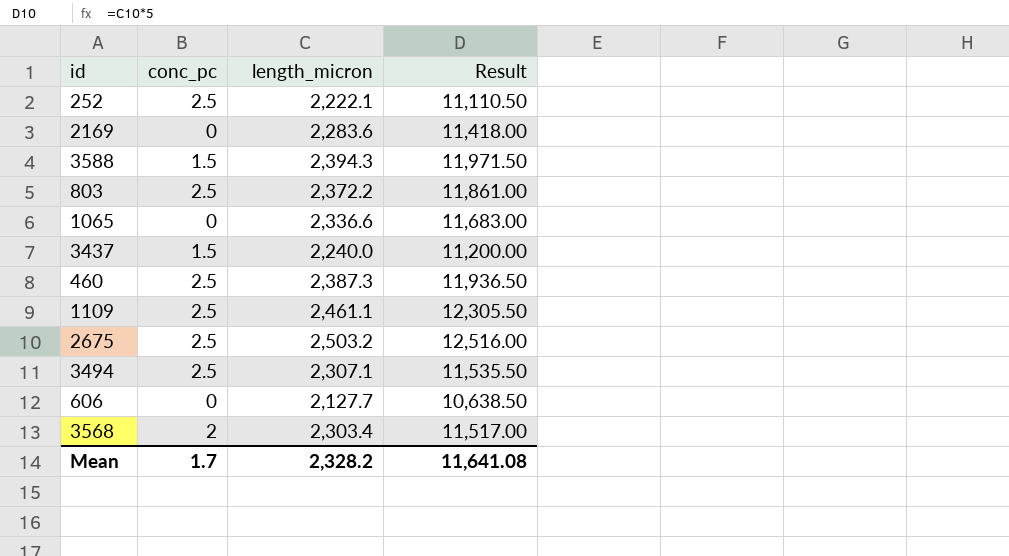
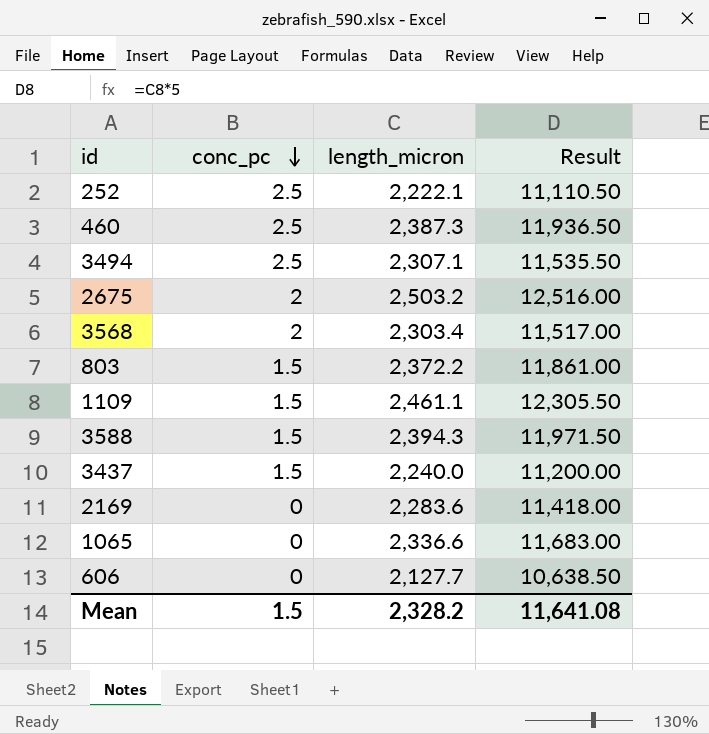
row order: none -> conc_pc descending
2675 | conc_pc: 2.5 -> 2
803 | conc_pc: 2.5 -> 1.5
1109 | conc_pc: 2.5 -> 1.5
Mean | conc_pc: 1.7 -> 1.5

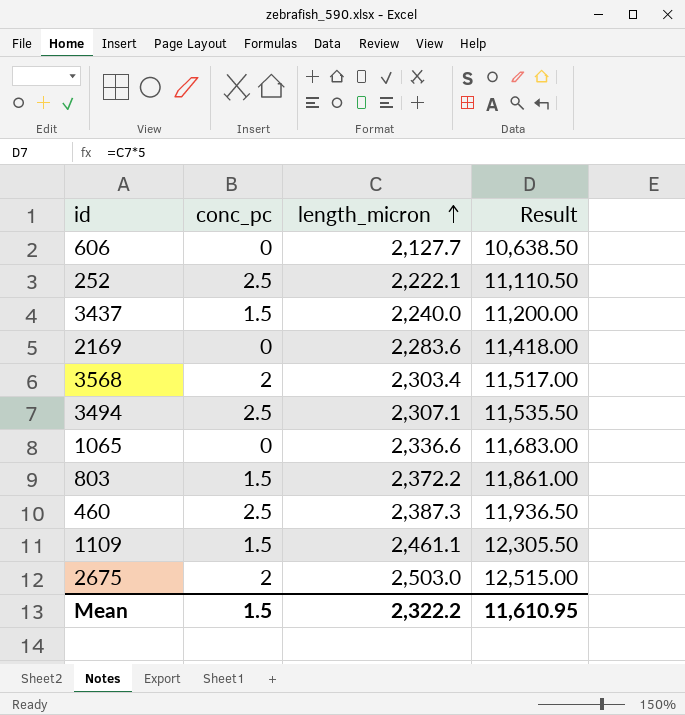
row order: conc_pc descending -> length_micron ascending
row 3588: 1.5 | 2,394.3 | 11,971.50 -> none
2675 | length_micron: 2,503.2 -> 2,503.0
2675 | Result: 12,516.00 -> 12,515.00
Mean | length_micron: 2,328.2 -> 2,322.2
Mean | Result: 11,641.08 -> 11,610.95

